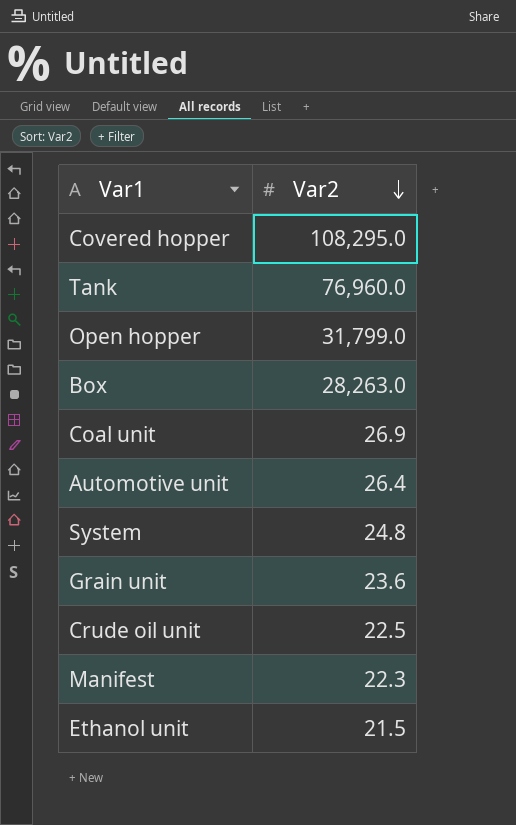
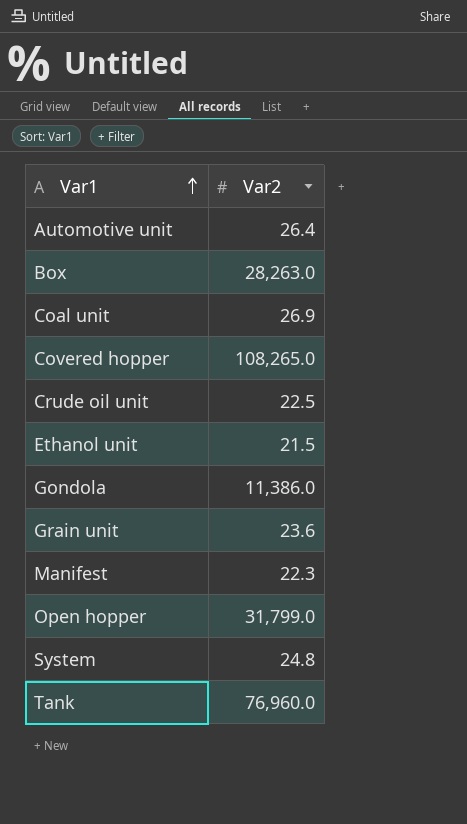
row order: Var2 descending -> Var1 ascending
Covered hopper | Var2: 108,295.0 -> 108,265.0
row Gondola: none -> 11,386.0

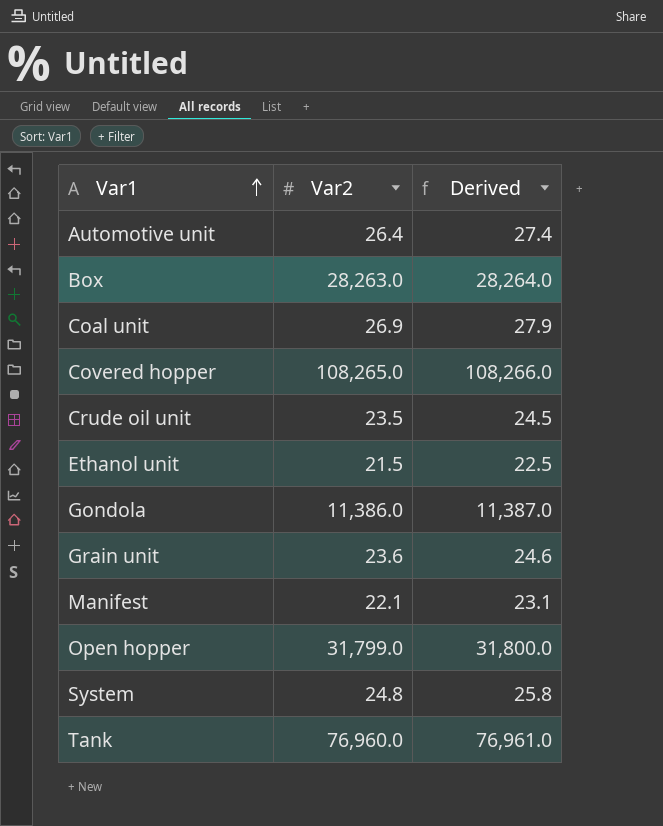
column Derived | formula: none -> [Var2] + 1
Crude oil unit | Var2: 22.5 -> 23.5
Manifest | Var2: 22.3 -> 22.1

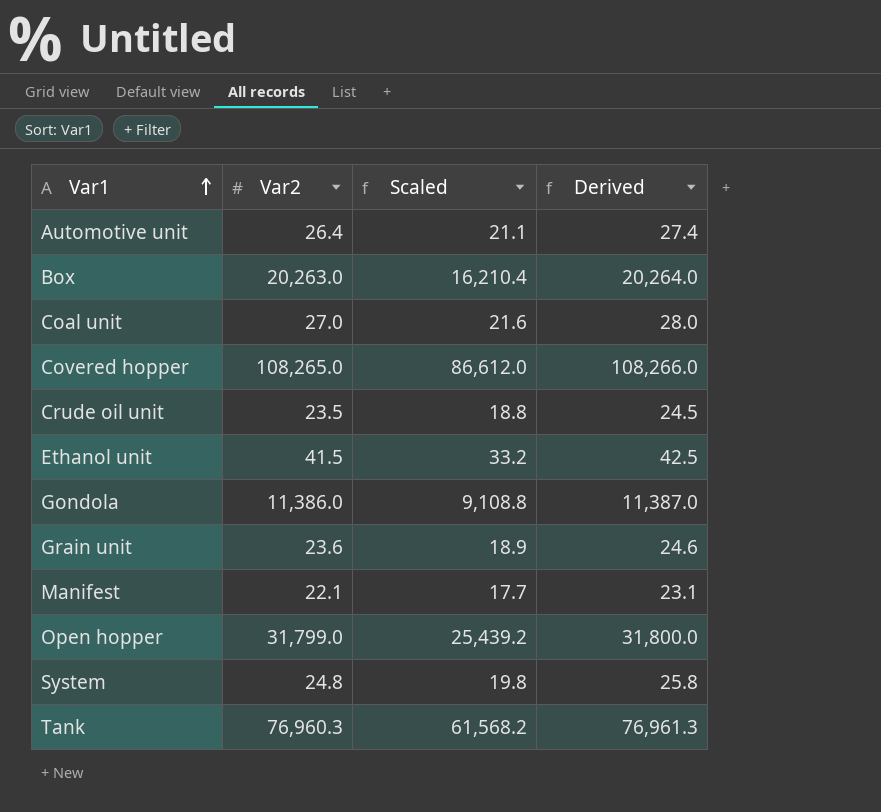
column Scaled | formula: none -> [Var2] * 0.8
Box | Var2: 28,263.0 -> 20,263.0
Box | Derived: 28,264.0 -> 20,264.0
Coal unit | Var2: 26.9 -> 27.0
Coal unit | Derived: 27.9 -> 28.0
Ethanol unit | Var2: 21.5 -> 41.5
Ethanol unit | Derived: 22.5 -> 42.5
Tank | Var2: 76,960.0 -> 76,960.3
Tank | Derived: 76,961.0 -> 76,961.3

